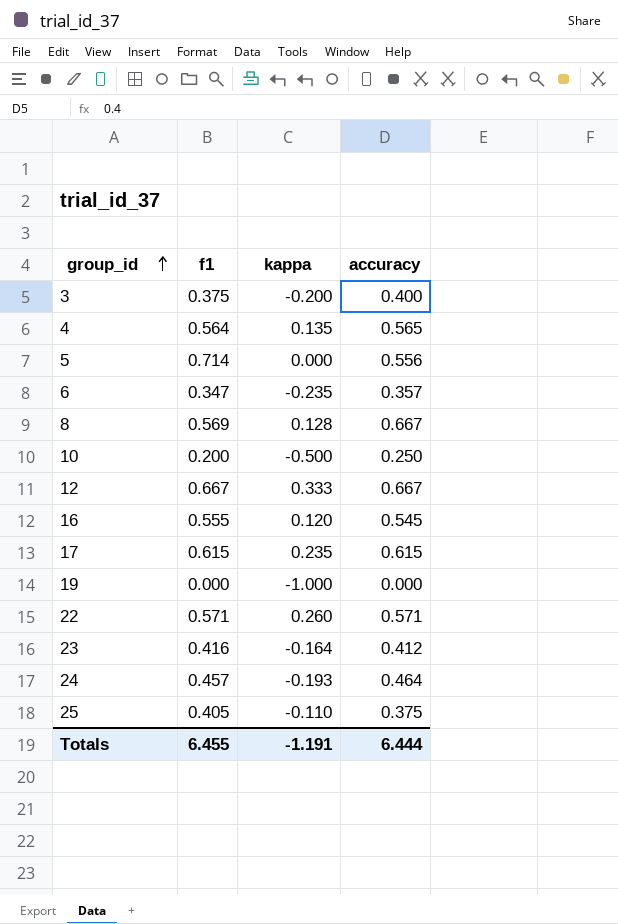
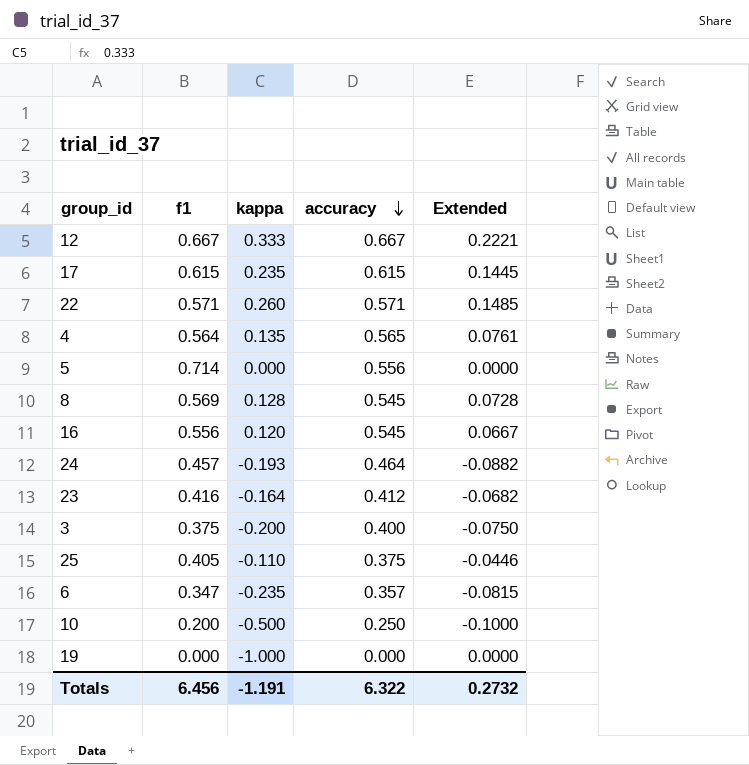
row order: group_id ascending -> accuracy descending
column Extended | formula: none -> [f1] * [kappa]
8 | accuracy: 0.667 -> 0.545
16 | f1: 0.555 -> 0.556
Totals | f1: 6.455 -> 6.456
Totals | accuracy: 6.444 -> 6.322

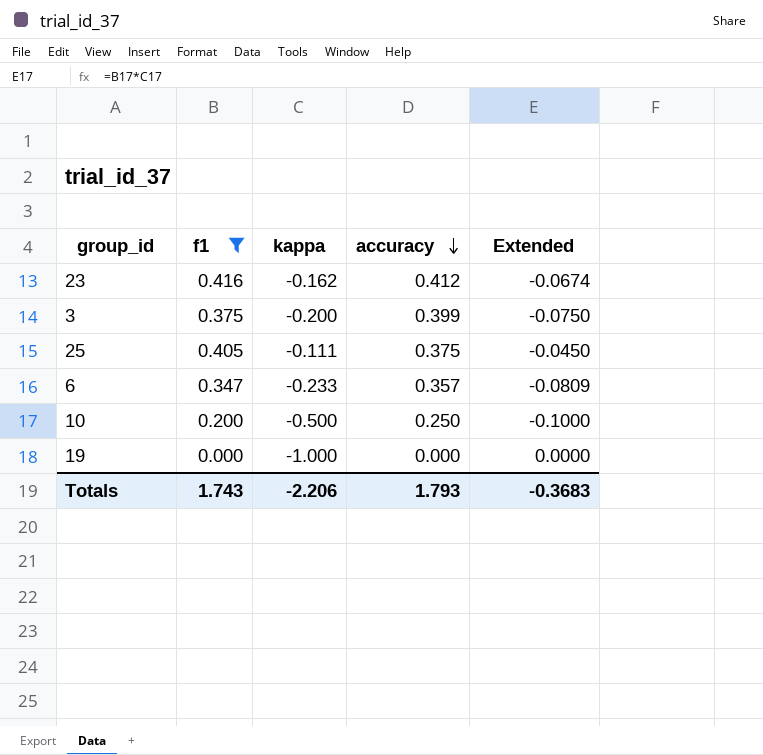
filter: none -> f1 <= 0.416
23 | kappa: -0.164 -> -0.162
23 | Extended: -0.0682 -> -0.0674
3 | accuracy: 0.400 -> 0.399
25 | kappa: -0.110 -> -0.111
25 | Extended: -0.0446 -> -0.0450
6 | kappa: -0.235 -> -0.233
6 | Extended: -0.0815 -> -0.0809
Totals | f1: 6.456 -> 1.743
Totals | kappa: -1.191 -> -2.206
Totals | accuracy: 6.322 -> 1.793
Totals | Extended: 0.2732 -> -0.3683

